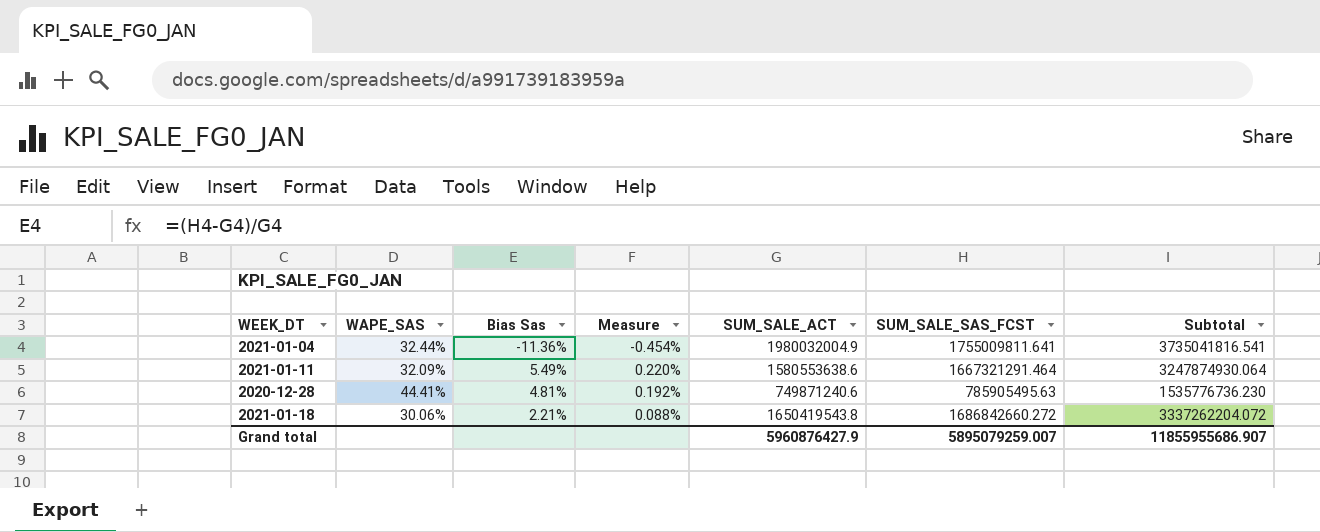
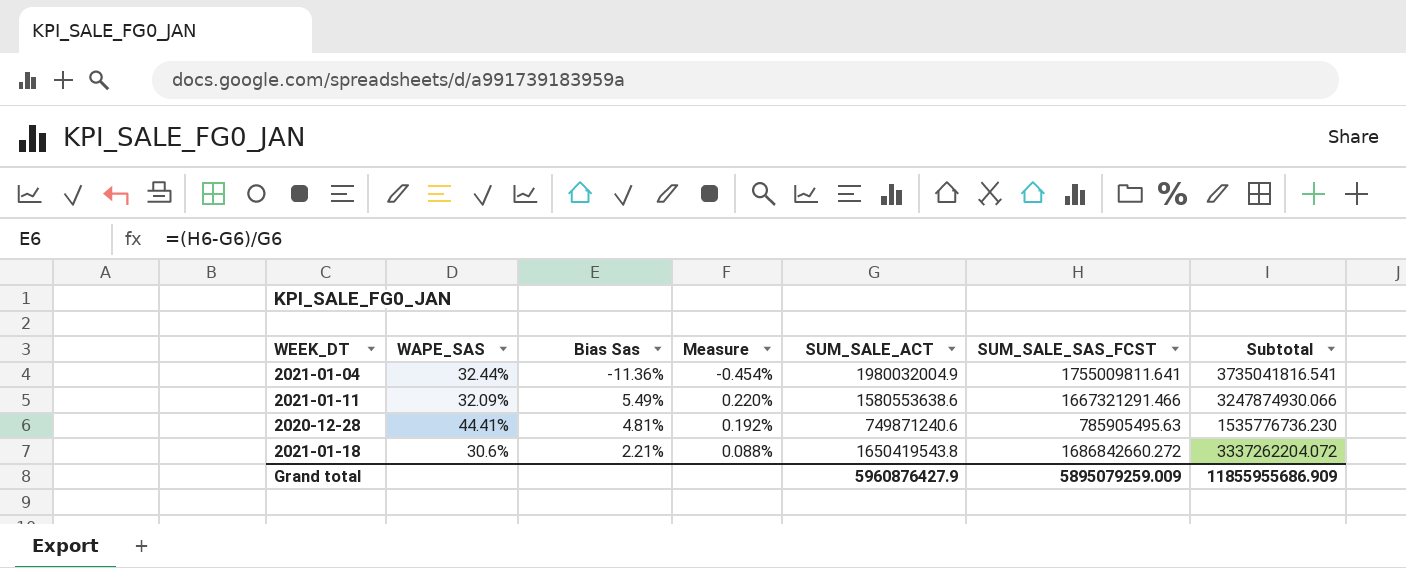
2021-01-11 | SUM_SALE_SAS_FCST: 1667321291.464 -> 1667321291.466
2021-01-11 | Subtotal: 3247874930.064 -> 3247874930.066
2021-01-18 | WAPE_SAS: 30.06% -> 30.6%
Grand total | SUM_SALE_SAS_FCST: 5895079259.007 -> 5895079259.009
Grand total | Subtotal: 11855955686.907 -> 11855955686.909

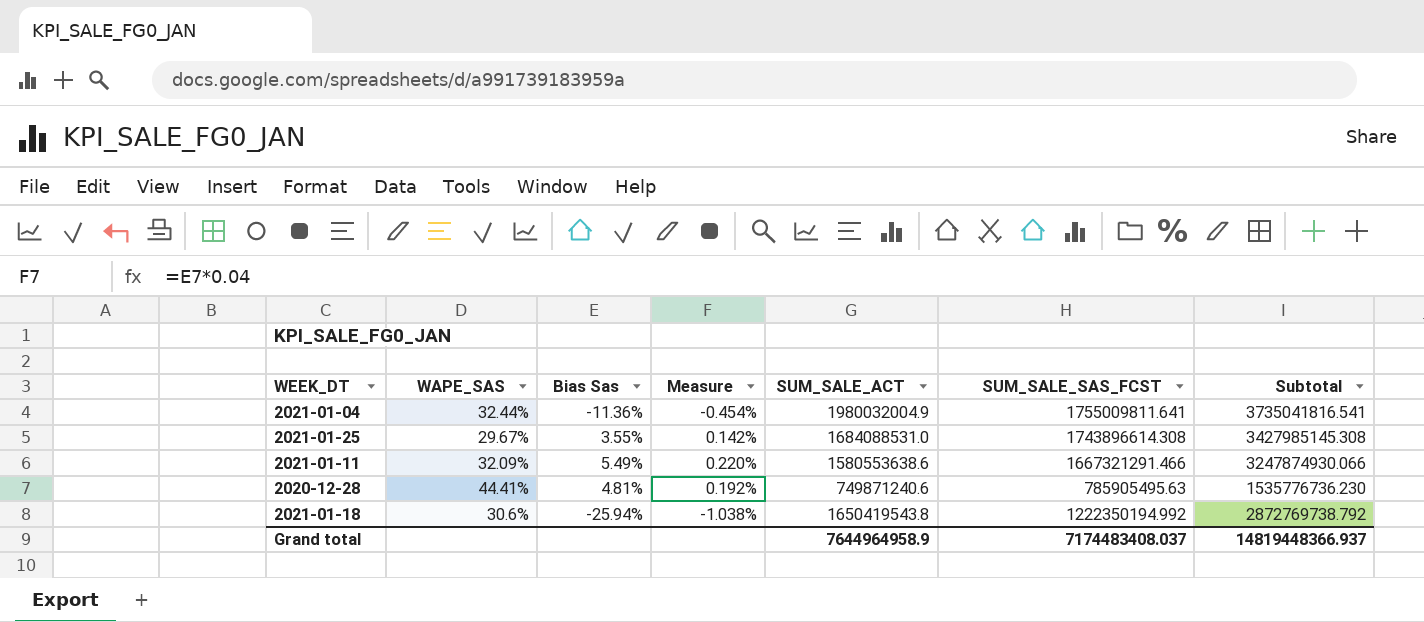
row 2021-01-25: none -> 29.67% | 3.55% | 0.142% | 1684088531.0 | 1743896614.308 | 3427985145.308
2021-01-18 | Bias Sas: 2.21% -> -25.94%
2021-01-18 | Measure: 0.088% -> -1.038%
2021-01-18 | SUM_SALE_SAS_FCST: 1686842660.272 -> 1222350194.992
2021-01-18 | Subtotal: 3337262204.072 -> 2872769738.792
Grand total | SUM_SALE_ACT: 5960876427.9 -> 7644964958.9
Grand total | SUM_SALE_SAS_FCST: 5895079259.009 -> 7174483408.037
Grand total | Subtotal: 11855955686.909 -> 14819448366.937

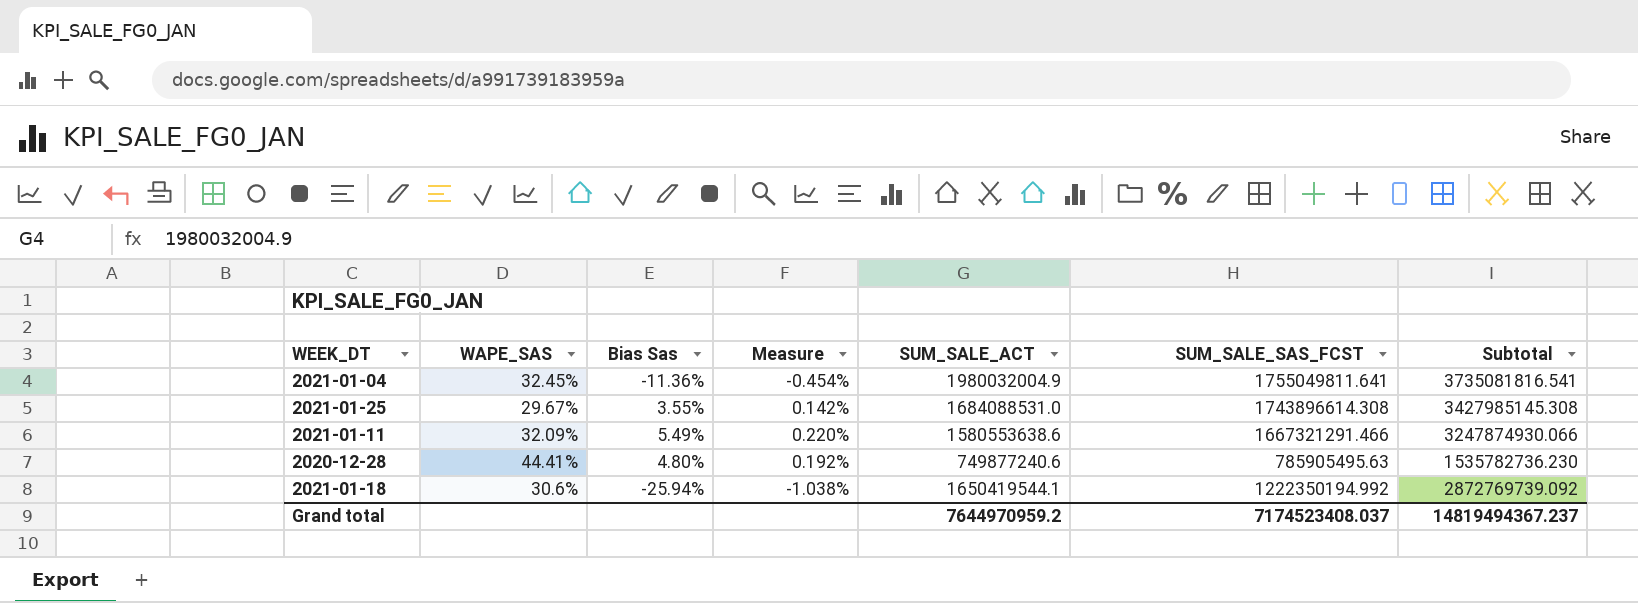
2021-01-04 | WAPE_SAS: 32.44% -> 32.45%
2021-01-04 | SUM_SALE_SAS_FCST: 1755009811.641 -> 1755049811.641
2021-01-04 | Subtotal: 3735041816.541 -> 3735081816.541
2020-12-28 | Bias Sas: 4.81% -> 4.80%
2020-12-28 | SUM_SALE_ACT: 749871240.6 -> 749877240.6
2020-12-28 | Subtotal: 1535776736.230 -> 1535782736.230
2021-01-18 | SUM_SALE_ACT: 1650419543.8 -> 1650419544.1
2021-01-18 | Subtotal: 2872769738.792 -> 2872769739.092
Grand total | SUM_SALE_ACT: 7644964958.9 -> 7644970959.2
Grand total | SUM_SALE_SAS_FCST: 7174483408.037 -> 7174523408.037
Grand total | Subtotal: 14819448366.937 -> 14819494367.237

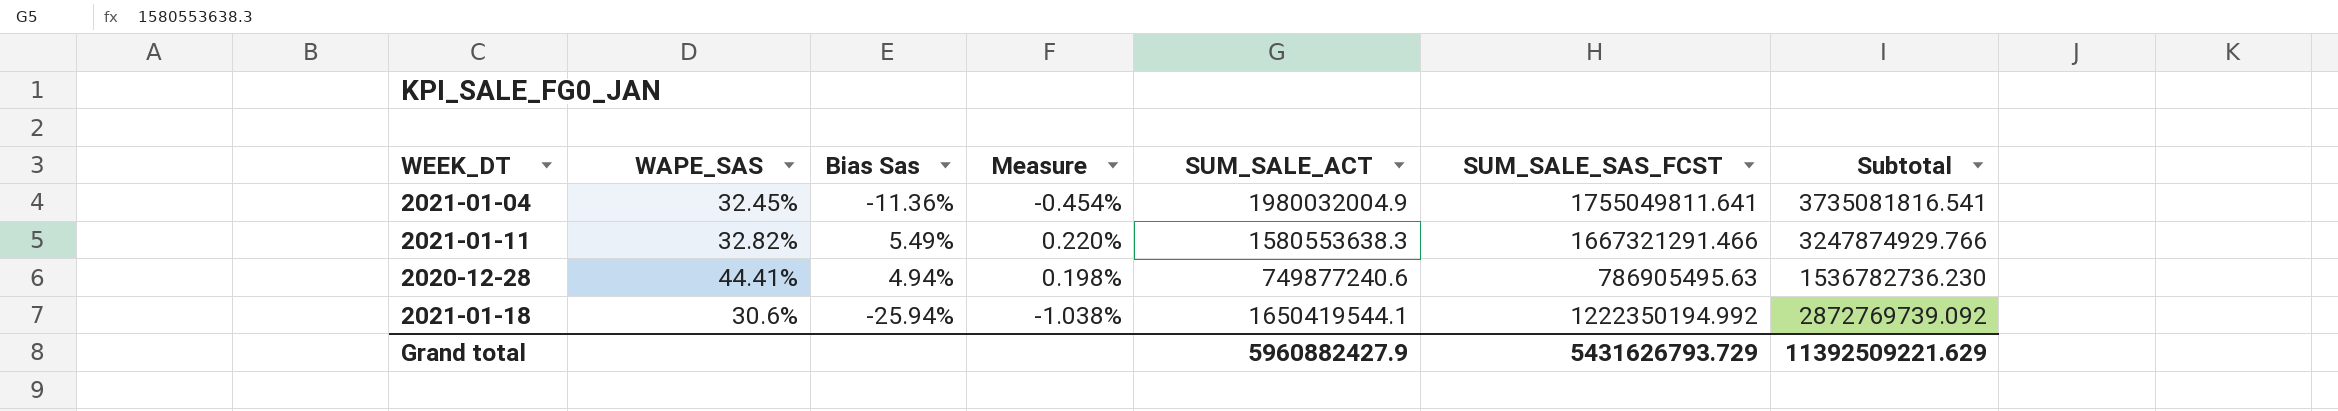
row 2021-01-25: 29.67% | 3.55% | 0.142% | 1684088531.0 | 1743896614.308 | 3427985145.308 -> none
2021-01-11 | WAPE_SAS: 32.09% -> 32.82%
2021-01-11 | SUM_SALE_ACT: 1580553638.6 -> 1580553638.3
2021-01-11 | Subtotal: 3247874930.066 -> 3247874929.766
2020-12-28 | Bias Sas: 4.80% -> 4.94%
2020-12-28 | Measure: 0.192% -> 0.198%
2020-12-28 | SUM_SALE_SAS_FCST: 785905495.63 -> 786905495.63
2020-12-28 | Subtotal: 1535782736.230 -> 1536782736.230
Grand total | SUM_SALE_ACT: 7644970959.2 -> 5960882427.9
Grand total | SUM_SALE_SAS_FCST: 7174523408.037 -> 5431626793.729
Grand total | Subtotal: 14819494367.237 -> 11392509221.629

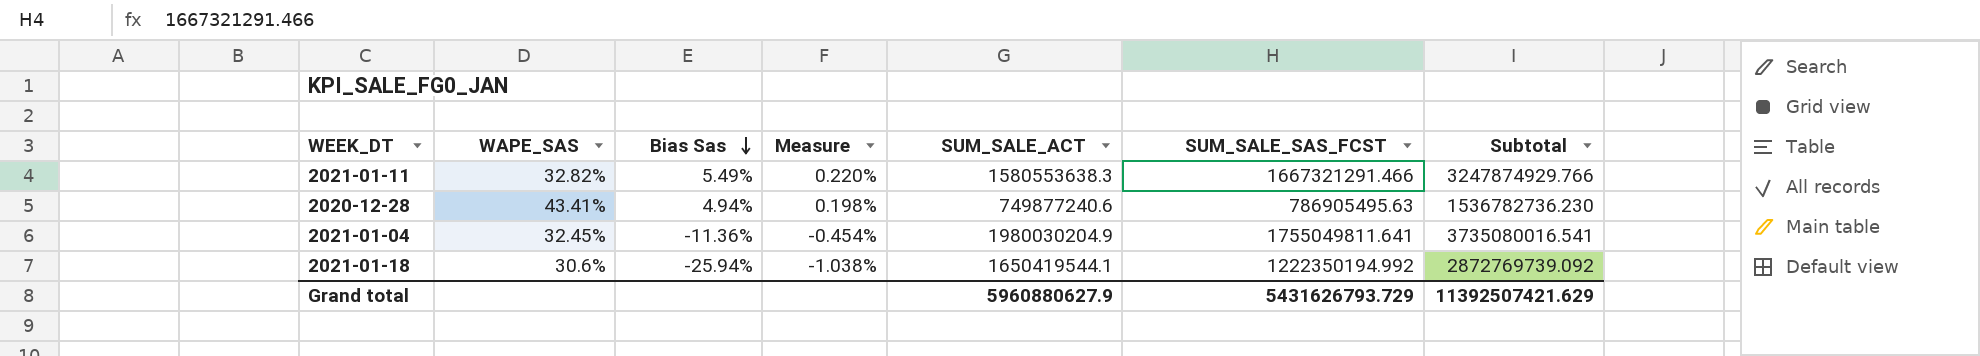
row order: none -> Bias Sas descending
2020-12-28 | WAPE_SAS: 44.41% -> 43.41%
2021-01-04 | SUM_SALE_ACT: 1980032004.9 -> 1980030204.9
2021-01-04 | Subtotal: 3735081816.541 -> 3735080016.541
Grand total | SUM_SALE_ACT: 5960882427.9 -> 5960880627.9
Grand total | Subtotal: 11392509221.629 -> 11392507421.629

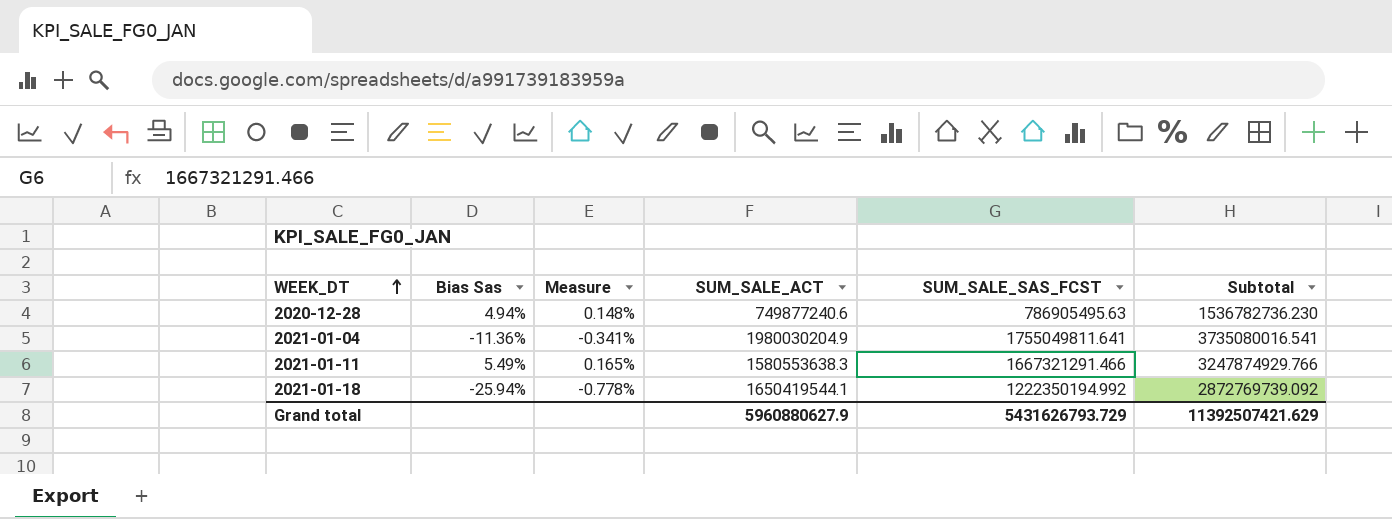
row order: Bias Sas descending -> WEEK_DT ascending
column WAPE_SAS | position: 2 -> none
column Measure | formula: [Bias Sas] * 0.04 -> [Bias Sas] * 0.03

